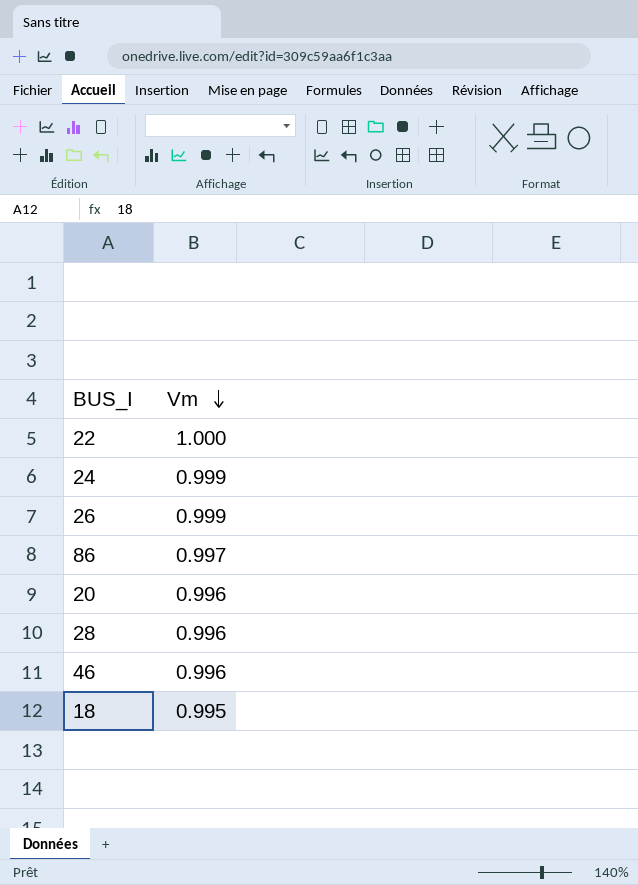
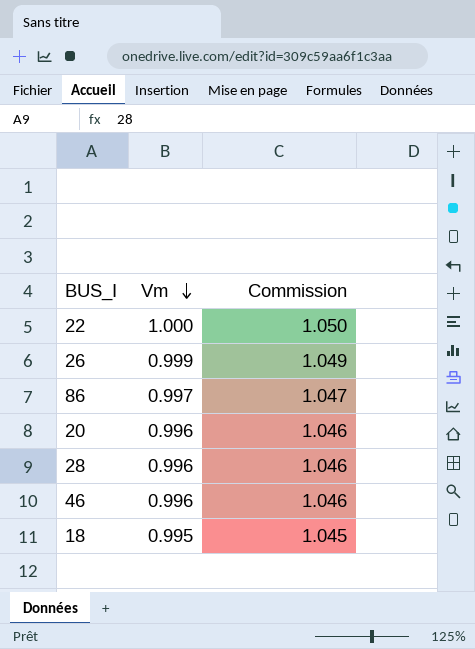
column Commission | formula: none -> [Vm] * 1.05
row 24: 0.999 -> none

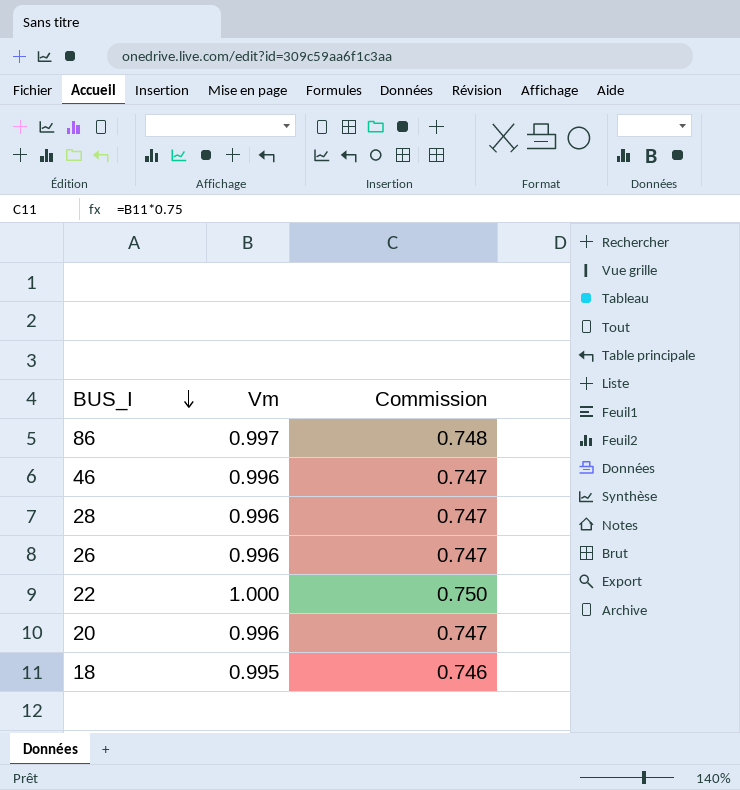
row order: Vm descending -> BUS_I descending
column Commission | formula: [Vm] * 1.05 -> [Vm] * 0.75
26 | Vm: 0.999 -> 0.996

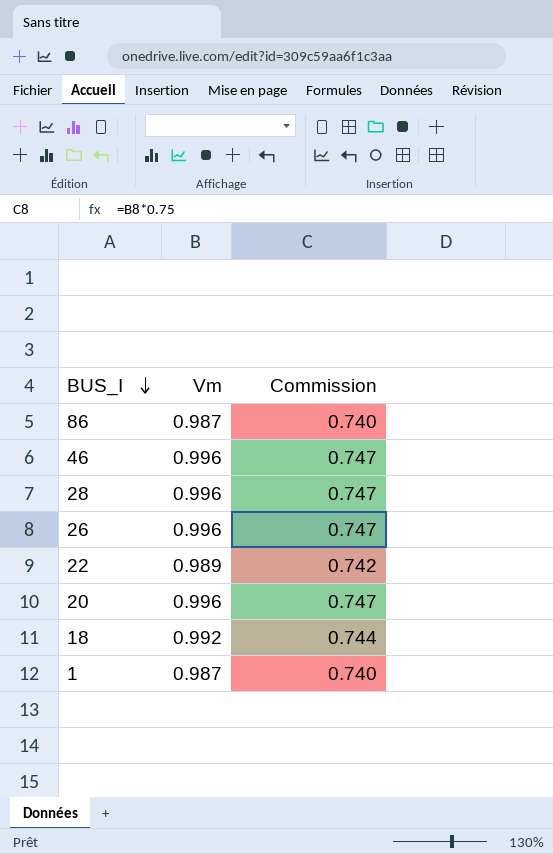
86 | Vm: 0.997 -> 0.987
86 | Commission: 0.748 -> 0.740
22 | Vm: 1.000 -> 0.989
22 | Commission: 0.750 -> 0.742
18 | Vm: 0.995 -> 0.992
18 | Commission: 0.746 -> 0.744
row 1: none -> 0.987 | 0.740

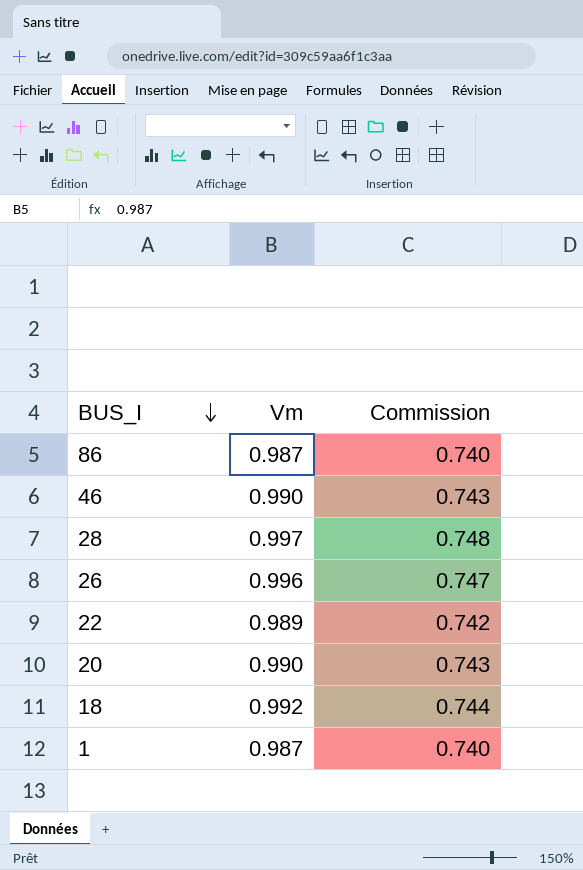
46 | Vm: 0.996 -> 0.990
46 | Commission: 0.747 -> 0.743
28 | Vm: 0.996 -> 0.997
28 | Commission: 0.747 -> 0.748
20 | Vm: 0.996 -> 0.990
20 | Commission: 0.747 -> 0.743

